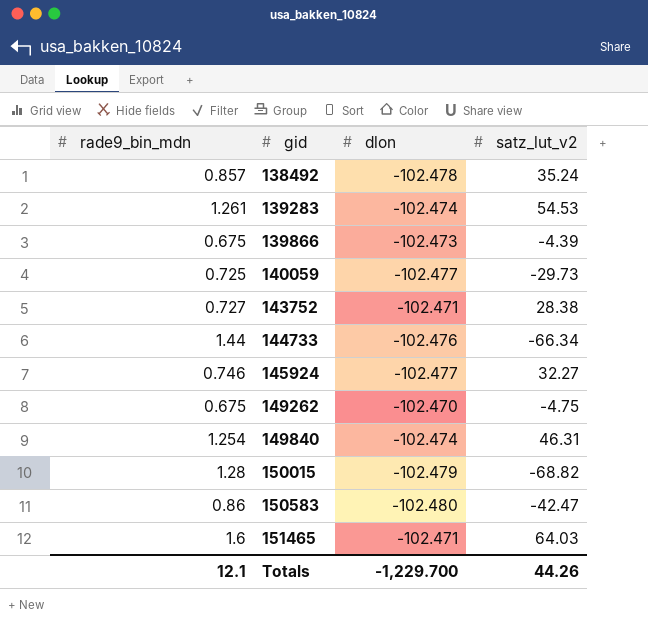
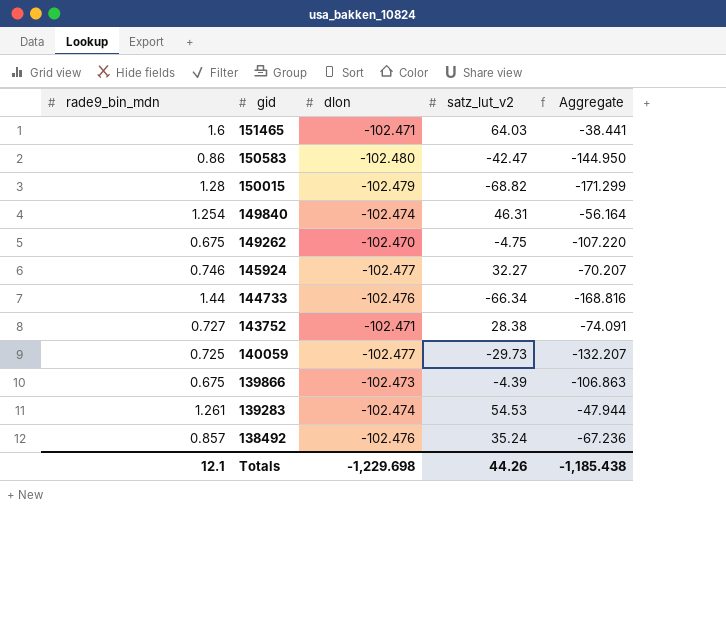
row order: gid ascending -> gid descending
column Aggregate | formula: none -> [dlon] + [satz_lut_v2]
138492 | dlon: -102.478 -> -102.476
Totals | dlon: -1,229.700 -> -1,229.698

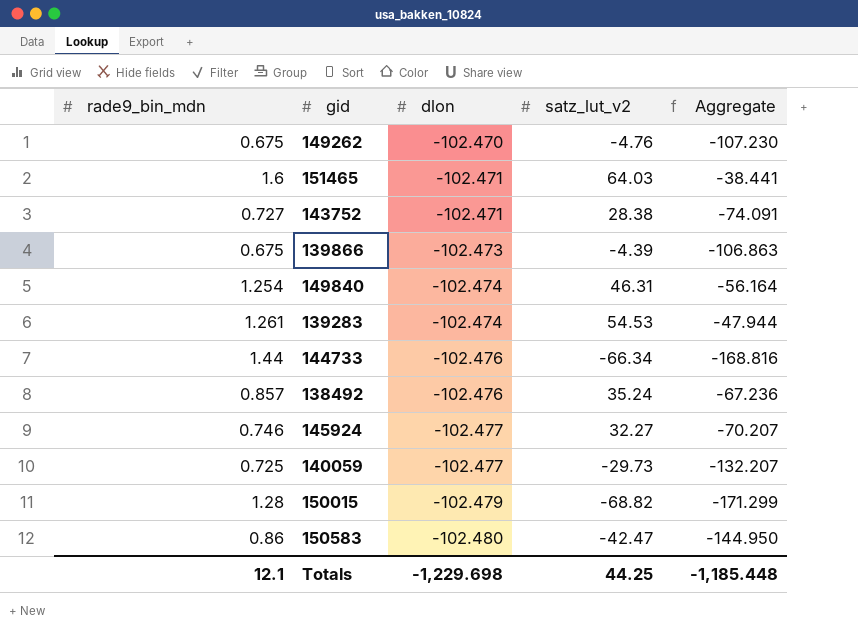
row order: gid descending -> dlon descending
149262 | satz_lut_v2: -4.75 -> -4.76
149262 | Aggregate: -107.220 -> -107.230
Totals | satz_lut_v2: 44.26 -> 44.25
Totals | Aggregate: -1,185.438 -> -1,185.448

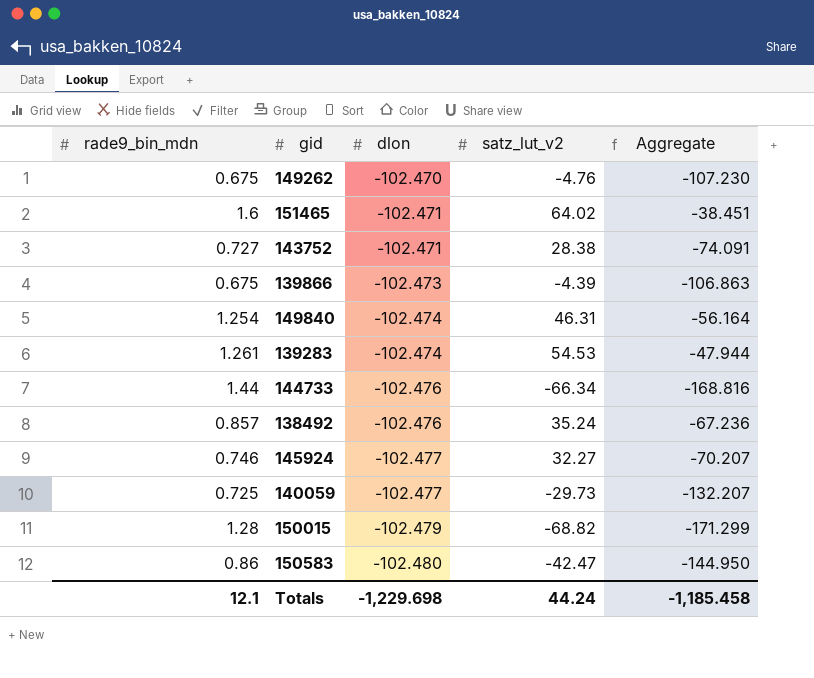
151465 | satz_lut_v2: 64.03 -> 64.02
151465 | Aggregate: -38.441 -> -38.451
Totals | satz_lut_v2: 44.25 -> 44.24
Totals | Aggregate: -1,185.448 -> -1,185.458

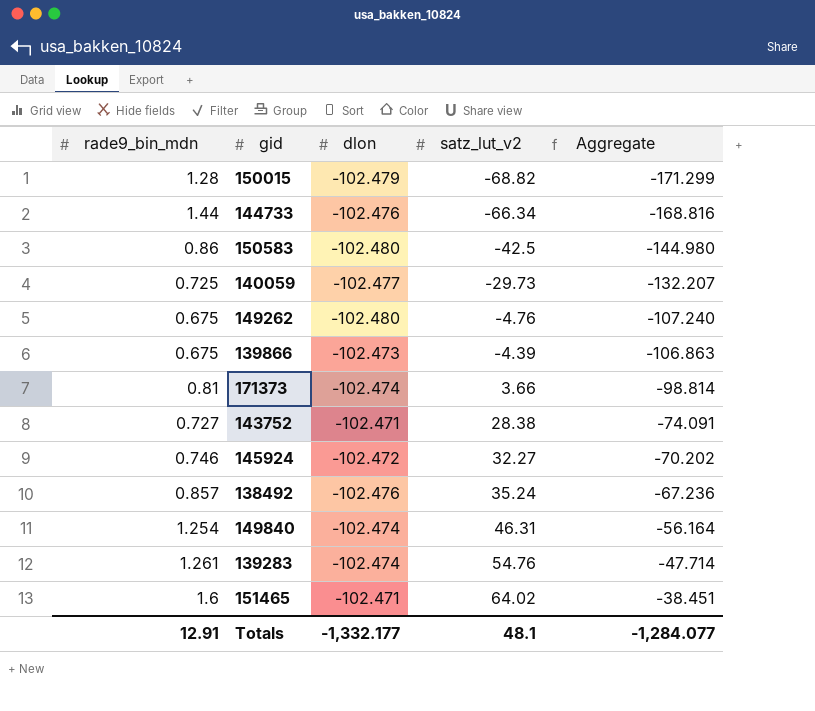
row order: dlon descending -> satz_lut_v2 ascending
150583 | satz_lut_v2: -42.47 -> -42.5
150583 | Aggregate: -144.950 -> -144.980
149262 | dlon: -102.470 -> -102.480
149262 | Aggregate: -107.230 -> -107.240
row 171373: none -> 0.81 | -102.474 | 3.66 | -98.814
145924 | dlon: -102.477 -> -102.472
145924 | Aggregate: -70.207 -> -70.202
139283 | satz_lut_v2: 54.53 -> 54.76
139283 | Aggregate: -47.944 -> -47.714
Totals | rade9_bin_mdn: 12.1 -> 12.91
Totals | dlon: -1,229.698 -> -1,332.177
Totals | satz_lut_v2: 44.24 -> 48.1
Totals | Aggregate: -1,185.458 -> -1,284.077

